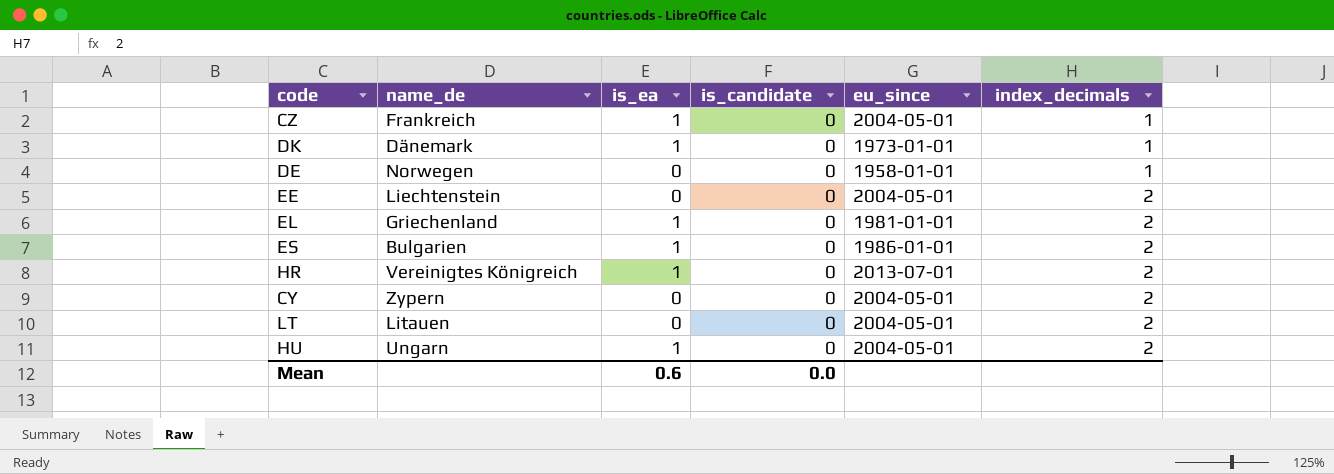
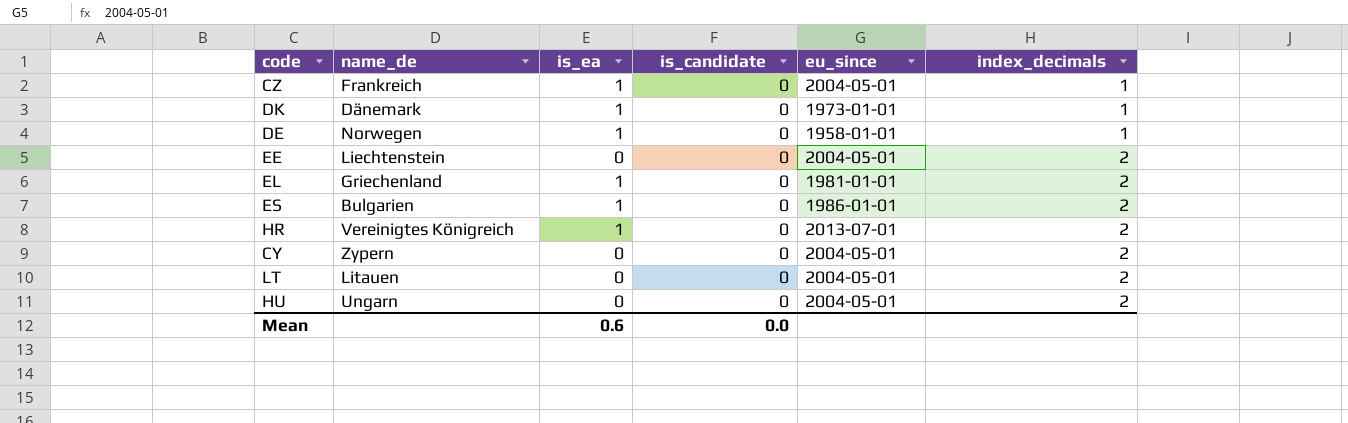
DE | is_ea: 0 -> 1
HU | is_ea: 1 -> 0

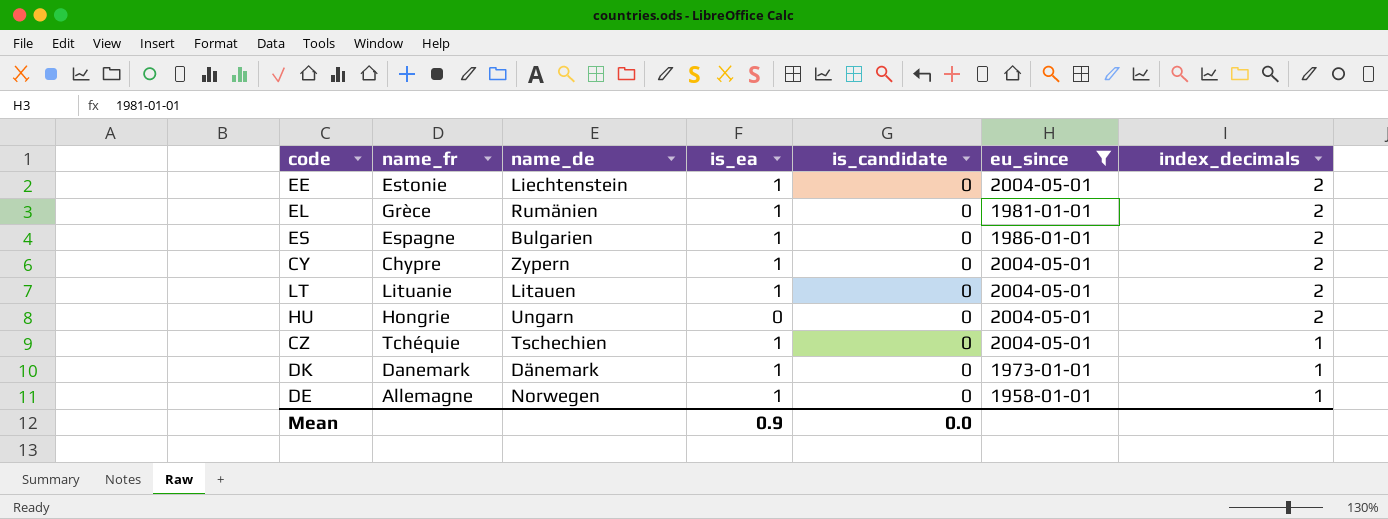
filter: none -> eu_since != 2013-07-01
row order: index_decimals ascending -> index_decimals descending
column name_fr | position: none -> 2
EE | is_ea: 0 -> 1
EL | name_de: Griechenland -> Rumänien
CY | is_ea: 0 -> 1
LT | is_ea: 0 -> 1
CZ | name_de: Frankreich -> Tschechien
Mean | is_ea: 0.6 -> 0.9

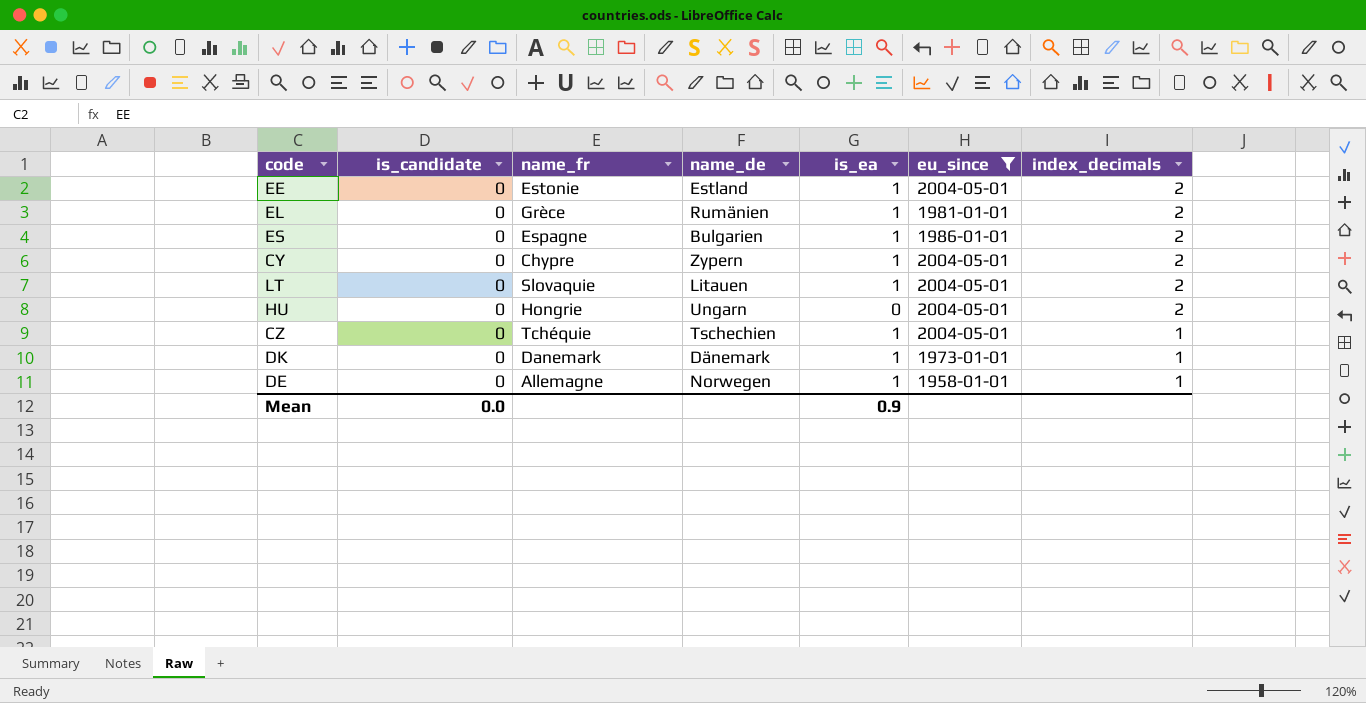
column is_candidate | position: 5 -> 2
EE | name_de: Liechtenstein -> Estland
LT | name_fr: Lituanie -> Slovaquie

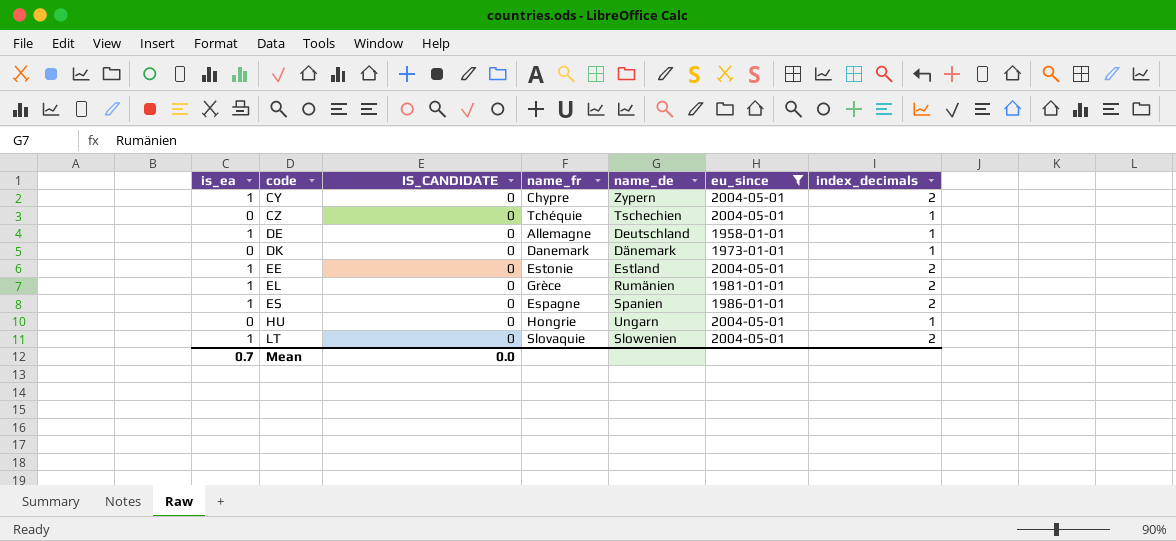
row order: index_decimals descending -> code ascending
column is_ea | position: 5 -> 1
column name: is_candidate -> IS_CANDIDATE
CZ | is_ea: 1 -> 0
DE | name_de: Norwegen -> Deutschland
DK | is_ea: 1 -> 0
ES | name_de: Bulgarien -> Spanien
HU | index_decimals: 2 -> 1
LT | name_de: Litauen -> Slowenien
Mean | is_ea: 0.9 -> 0.7

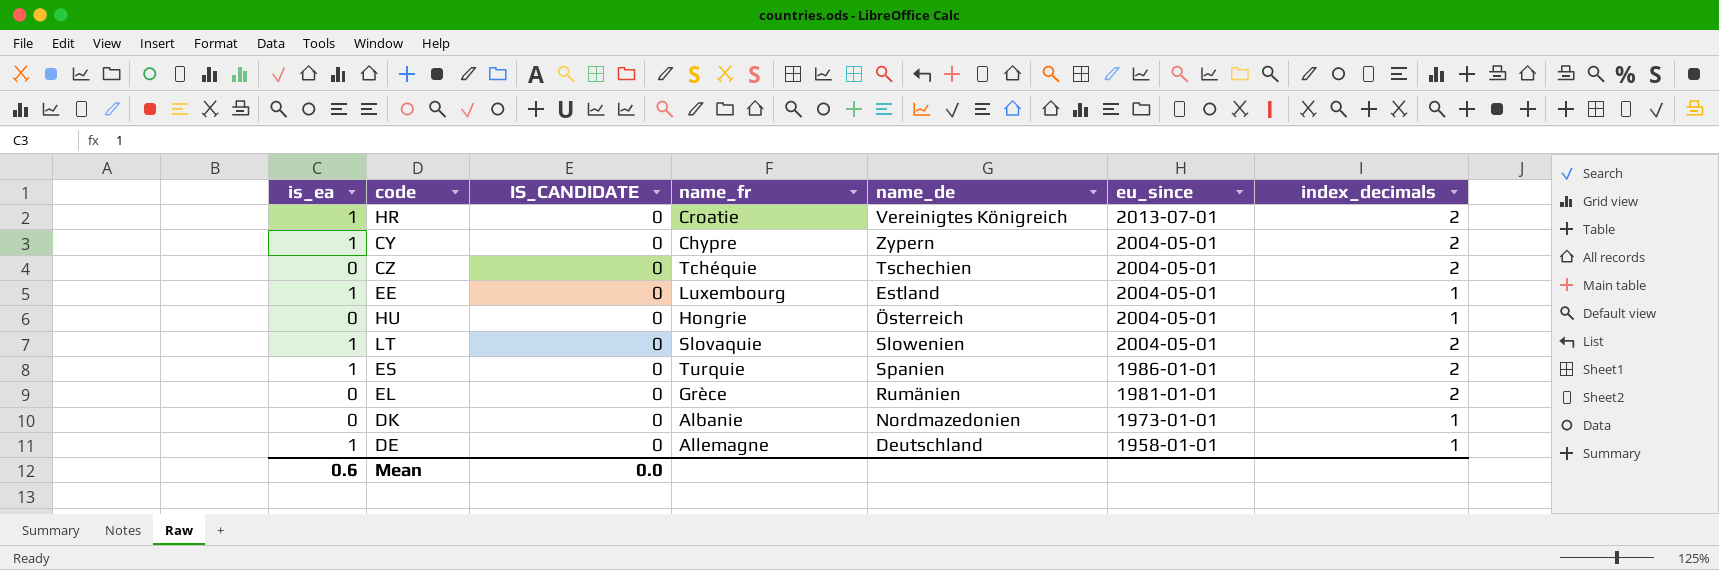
filter: eu_since != 2013-07-01 -> none
row order: code ascending -> eu_since descending
CZ | index_decimals: 1 -> 2
EE | name_fr: Estonie -> Luxembourg
EE | index_decimals: 2 -> 1
HU | name_de: Ungarn -> Österreich
ES | name_fr: Espagne -> Turquie
EL | is_ea: 1 -> 0
DK | name_fr: Danemark -> Albanie
DK | name_de: Dänemark -> Nordmazedonien
Mean | is_ea: 0.7 -> 0.6

